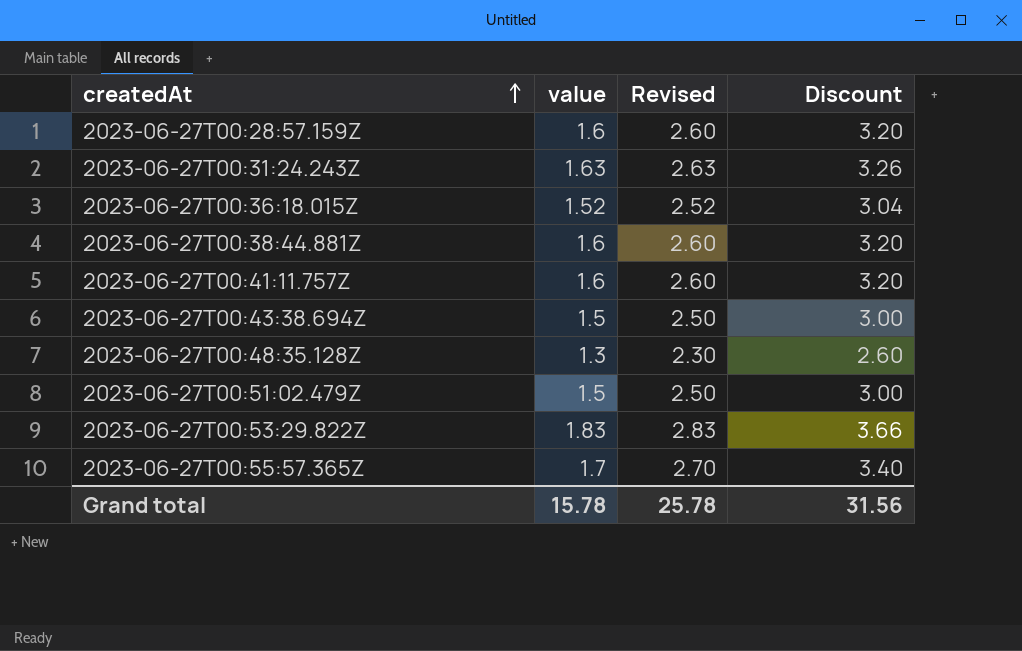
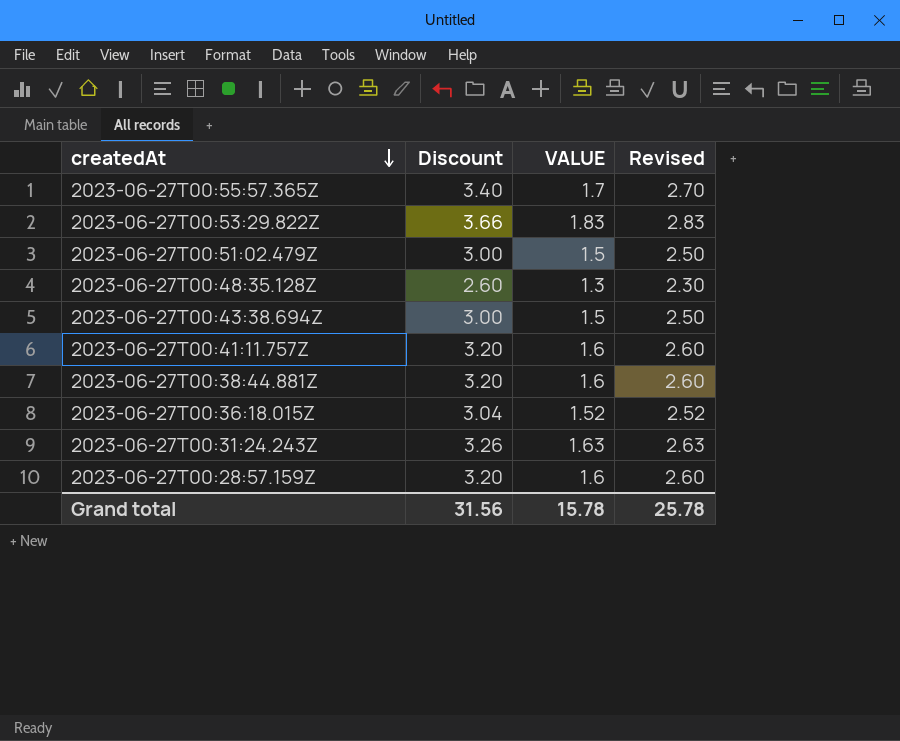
row order: createdAt ascending -> createdAt descending
column Discount | position: 4 -> 2
column name: value -> VALUE

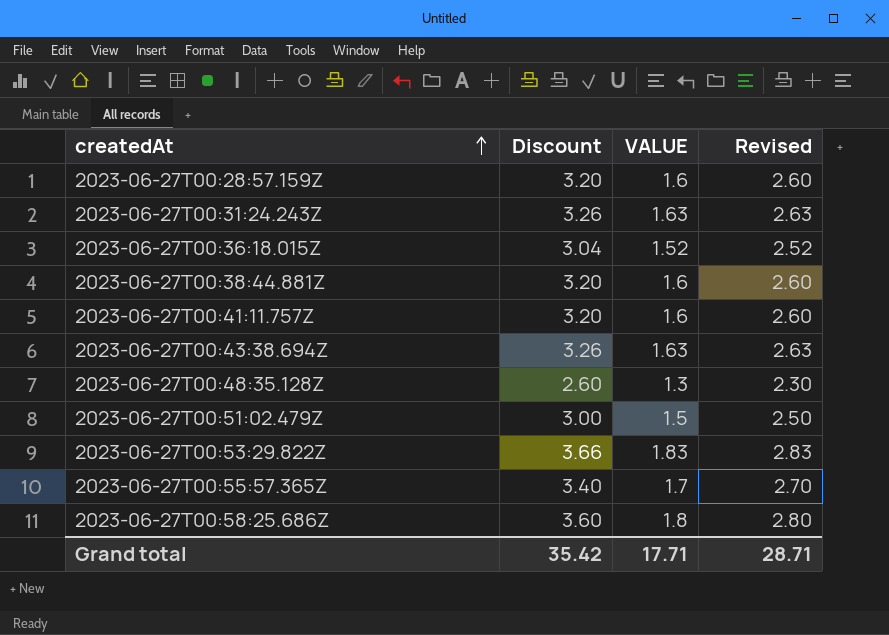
row order: createdAt descending -> createdAt ascending
2023-06-27T00:43:38.694Z | Discount: 3.00 -> 3.26
2023-06-27T00:43:38.694Z | VALUE: 1.5 -> 1.63
2023-06-27T00:43:38.694Z | Revised: 2.50 -> 2.63
row 2023-06-27T00:58:25.686Z: none -> 3.60 | 1.8 | 2.80
Grand total | Discount: 31.56 -> 35.42
Grand total | VALUE: 15.78 -> 17.71
Grand total | Revised: 25.78 -> 28.71

